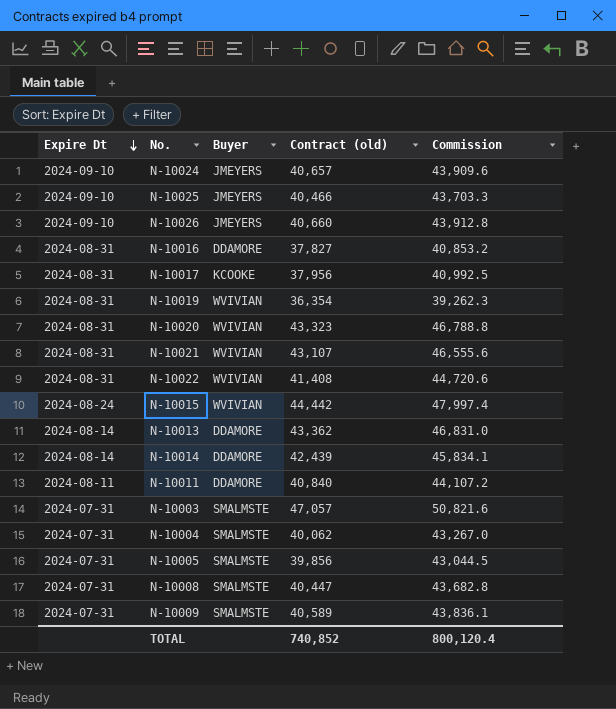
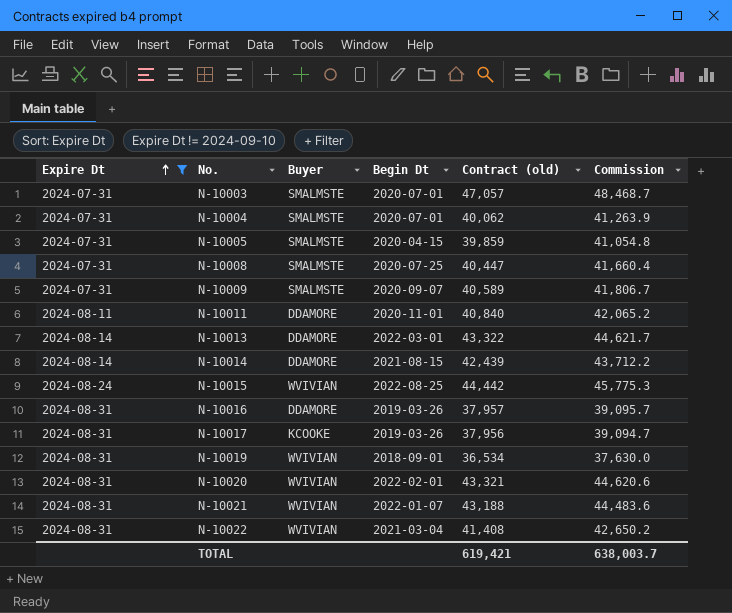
filter: none -> Expire Dt != 2024-09-10
row order: Expire Dt descending -> Expire Dt ascending
column Begin Dt | position: none -> 4
column Commission | formula: [Contract (old)] * 1.08 -> [Contract (old)] * 1.03
N-10005 | Contract (old): 39,856 -> 39,859
N-10013 | Contract (old): 43,362 -> 43,322
N-10016 | Contract (old): 37,827 -> 37,957
N-10019 | Contract (old): 36,354 -> 36,534
N-10020 | Contract (old): 43,323 -> 43,321
N-10021 | Contract (old): 43,107 -> 43,188
TOTAL | Contract (old): 740,852 -> 619,421
TOTAL | Commission: 800,120.4 -> 638,003.7

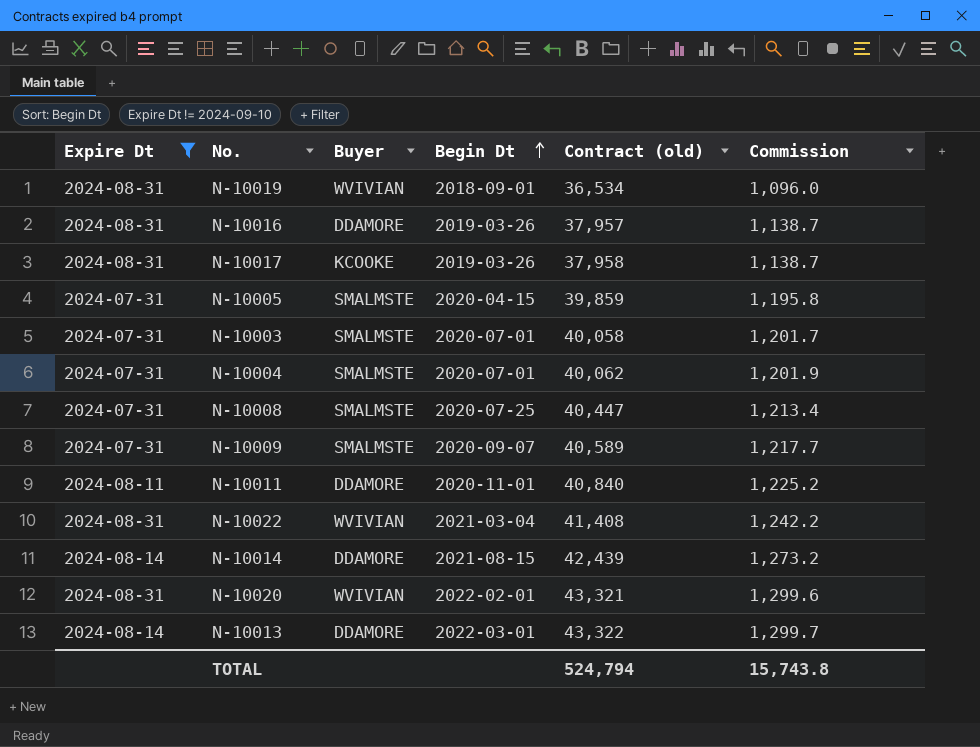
row order: Expire Dt ascending -> Begin Dt ascending
column Commission | formula: [Contract (old)] * 1.03 -> [Contract (old)] * 0.03
row N-10015: 2024-08-24 | WVIVIAN | 2022-08-25 | 44,442 | 45,775.3 -> none
row N-10021: 2024-08-31 | WVIVIAN | 2022-01-07 | 43,188 | 44,483.6 -> none
N-10017 | Contract (old): 37,956 -> 37,958
N-10003 | Contract (old): 47,057 -> 40,058
TOTAL | Contract (old): 619,421 -> 524,794
TOTAL | Commission: 638,003.7 -> 15,743.8

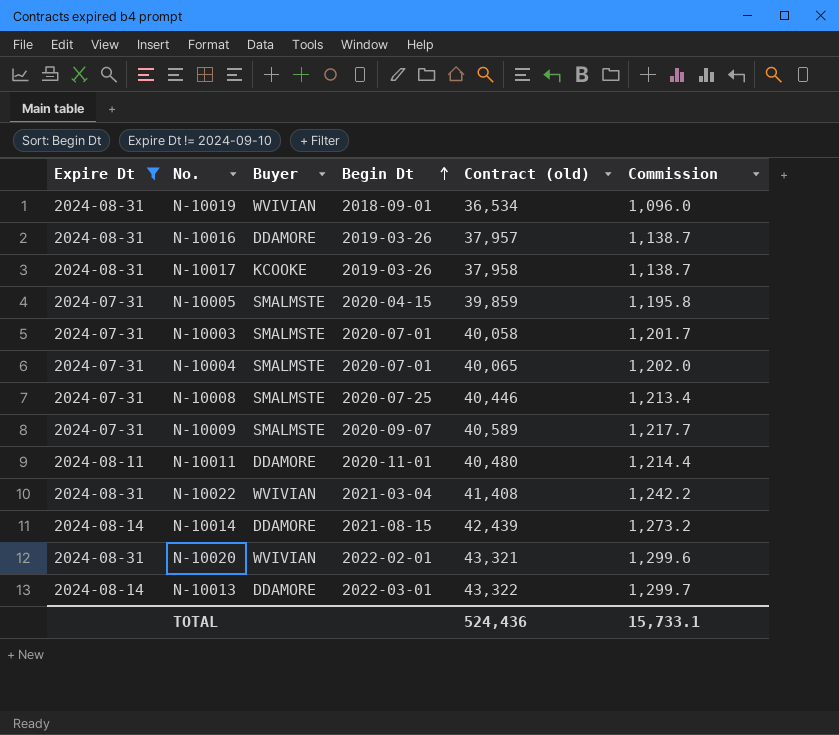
N-10004 | Contract (old): 40,062 -> 40,065
N-10004 | Commission: 1,201.9 -> 1,202.0
N-10008 | Contract (old): 40,447 -> 40,446
N-10011 | Contract (old): 40,840 -> 40,480
N-10011 | Commission: 1,225.2 -> 1,214.4
TOTAL | Contract (old): 524,794 -> 524,436
TOTAL | Commission: 15,743.8 -> 15,733.1

